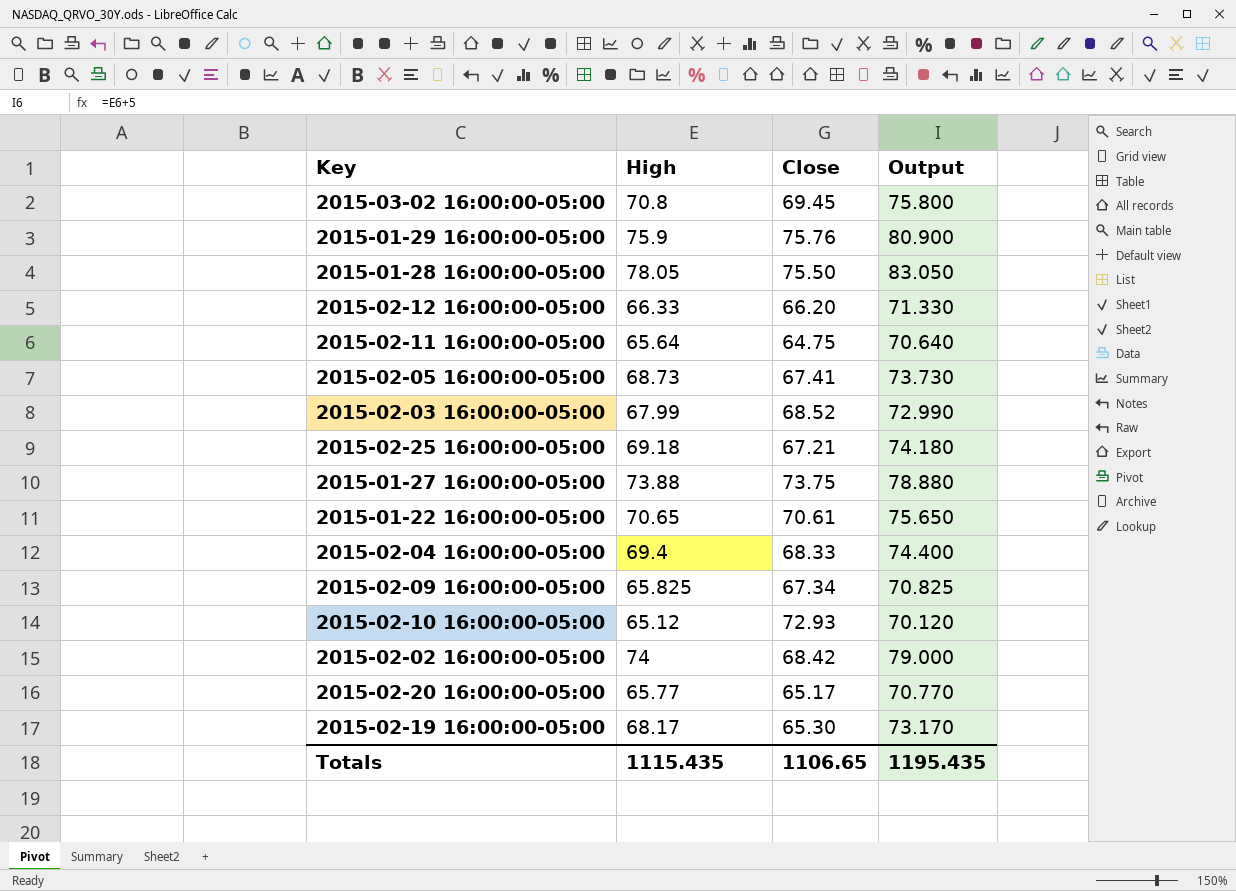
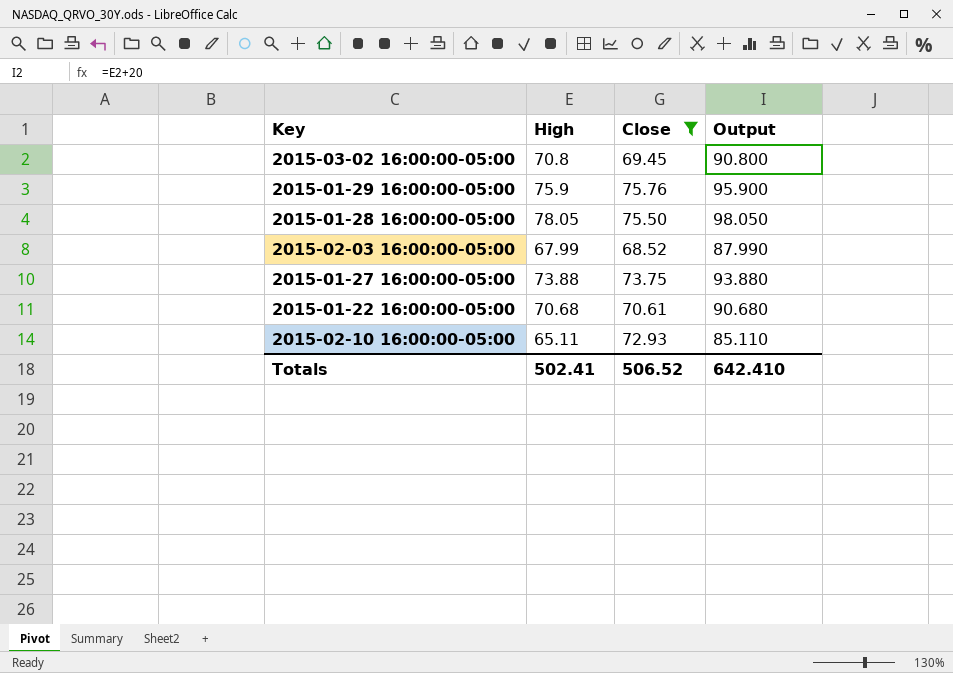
filter: none -> Close >= 68.52
column Output | formula: [High] + 5 -> [High] + 20
2015-01-22 16:00:00-05:00 | High: 70.65 -> 70.68
2015-02-10 16:00:00-05:00 | High: 65.12 -> 65.11
Totals | High: 1115.435 -> 502.41
Totals | Close: 1106.65 -> 506.52
Totals | Output: 1195.435 -> 642.410

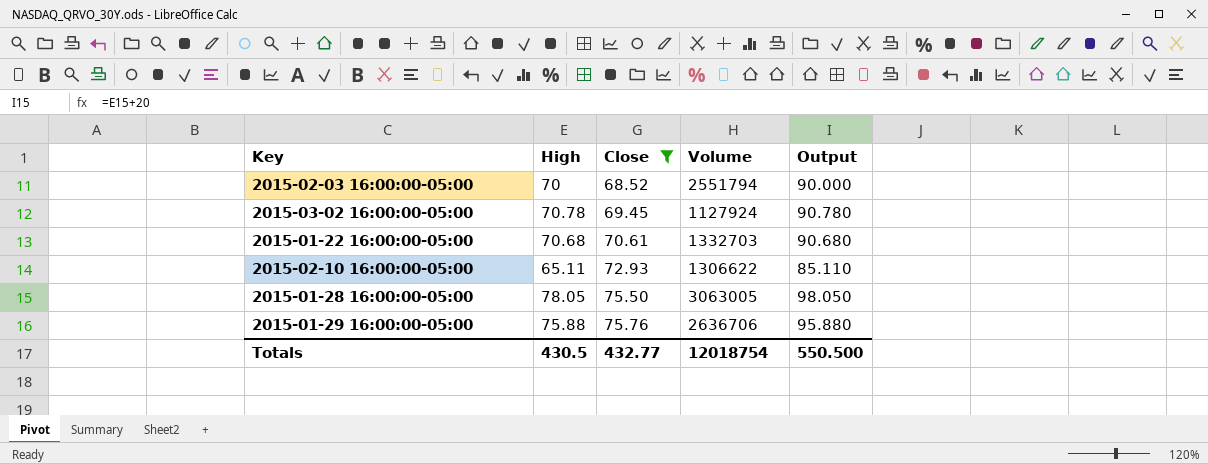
row order: none -> Close ascending
column Volume | position: none -> 4
row 2015-01-27 16:00:00-05:00: 73.88 | 73.75 | 93.880 -> none
2015-02-03 16:00:00-05:00 | High: 67.99 -> 70
2015-02-03 16:00:00-05:00 | Output: 87.990 -> 90.000
2015-03-02 16:00:00-05:00 | High: 70.8 -> 70.78
2015-03-02 16:00:00-05:00 | Output: 90.800 -> 90.780
2015-01-29 16:00:00-05:00 | High: 75.9 -> 75.88
2015-01-29 16:00:00-05:00 | Output: 95.900 -> 95.880
Totals | High: 502.41 -> 430.5
Totals | Close: 506.52 -> 432.77
Totals | Output: 642.410 -> 550.500

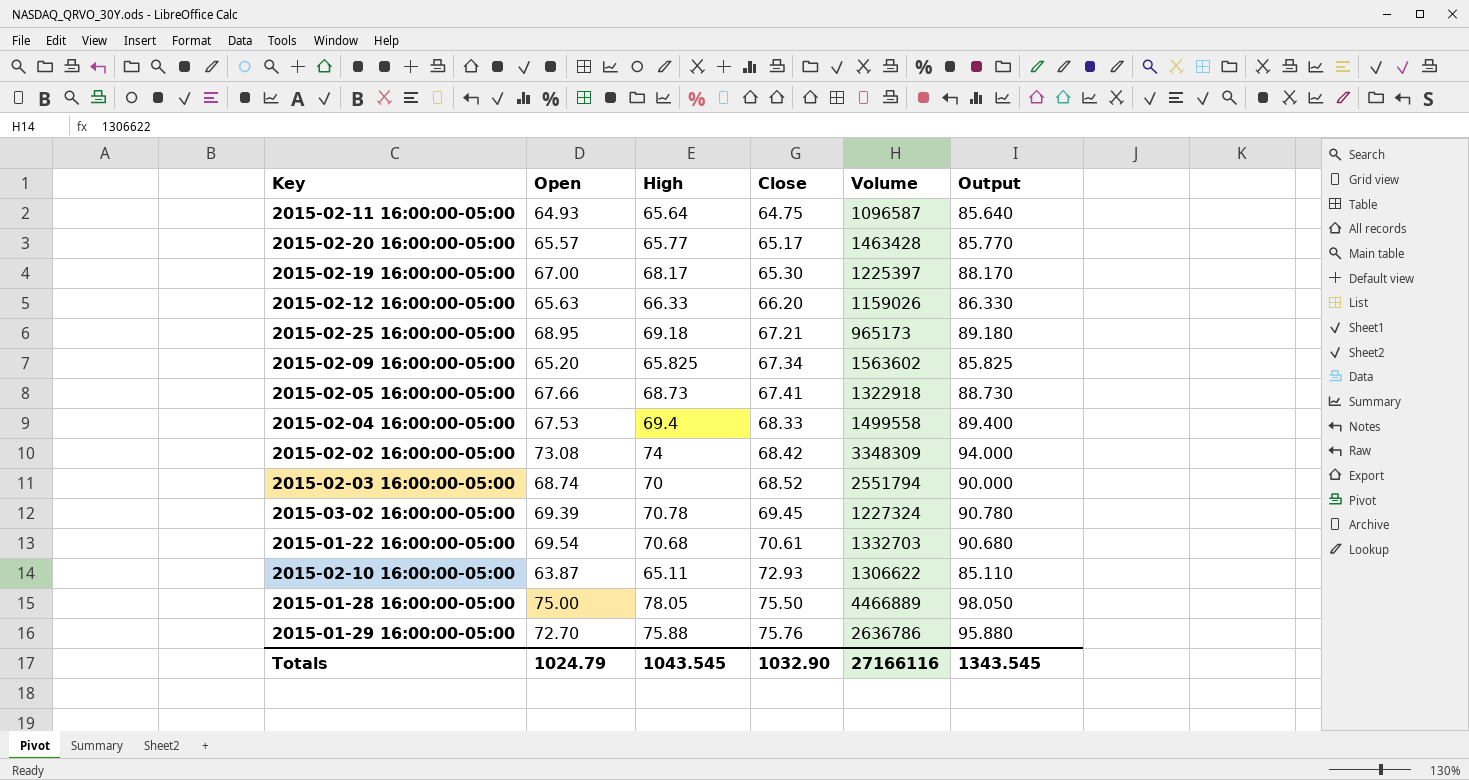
filter: Close >= 68.52 -> none
column Open | position: none -> 2
2015-03-02 16:00:00-05:00 | Volume: 1127924 -> 1227324
2015-01-28 16:00:00-05:00 | Volume: 3063005 -> 4466889
2015-01-29 16:00:00-05:00 | Volume: 2636706 -> 2636786
Totals | High: 430.5 -> 1043.545
Totals | Close: 432.77 -> 1032.90
Totals | Volume: 12018754 -> 27166116
Totals | Output: 550.500 -> 1343.545

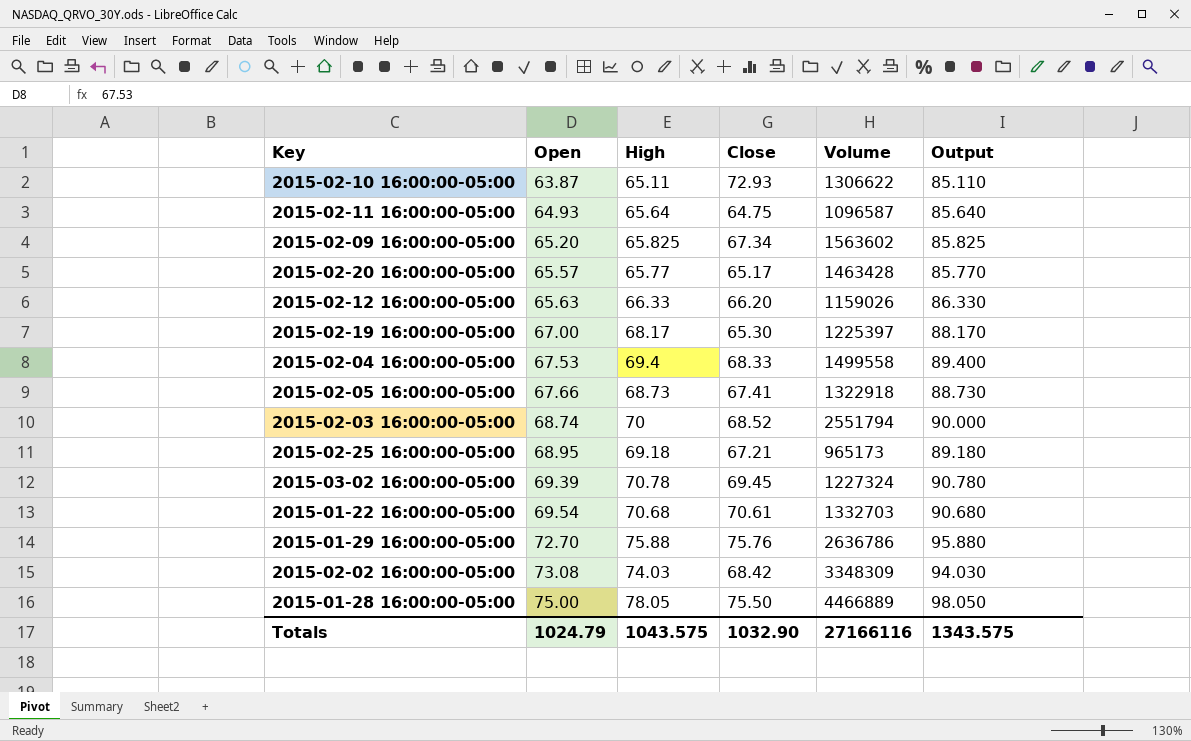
row order: Close ascending -> Open ascending
2015-02-02 16:00:00-05:00 | High: 74 -> 74.03
2015-02-02 16:00:00-05:00 | Output: 94.000 -> 94.030
Totals | High: 1043.545 -> 1043.575
Totals | Output: 1343.545 -> 1343.575

